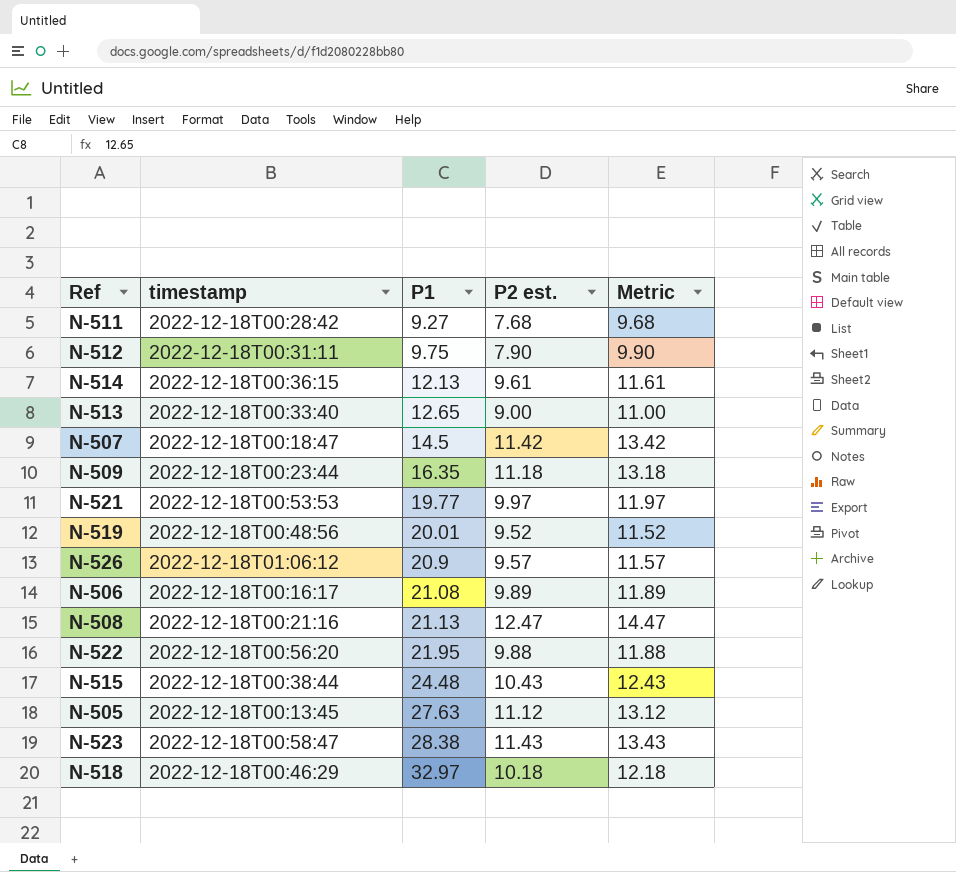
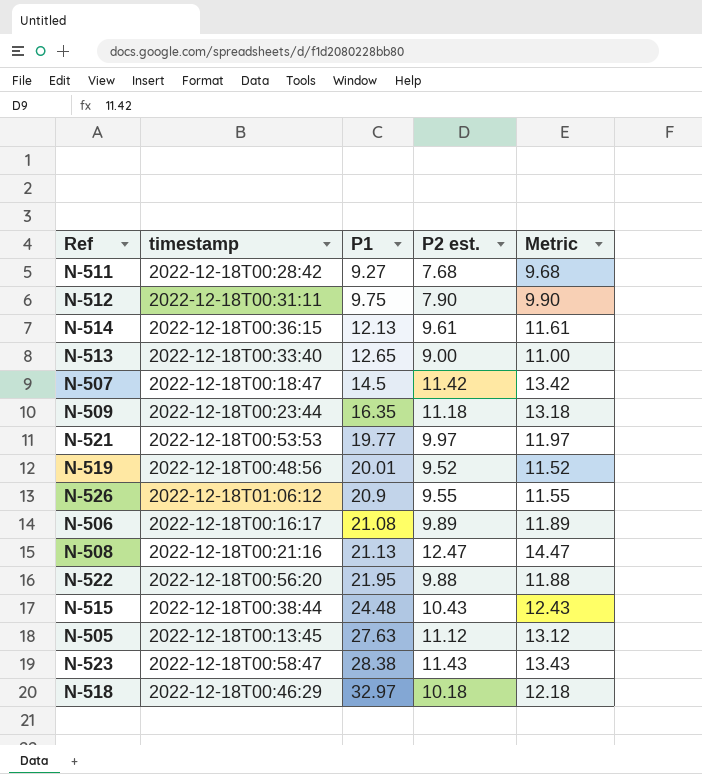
N-526 | P2 est.: 9.57 -> 9.55
N-526 | Metric: 11.57 -> 11.55

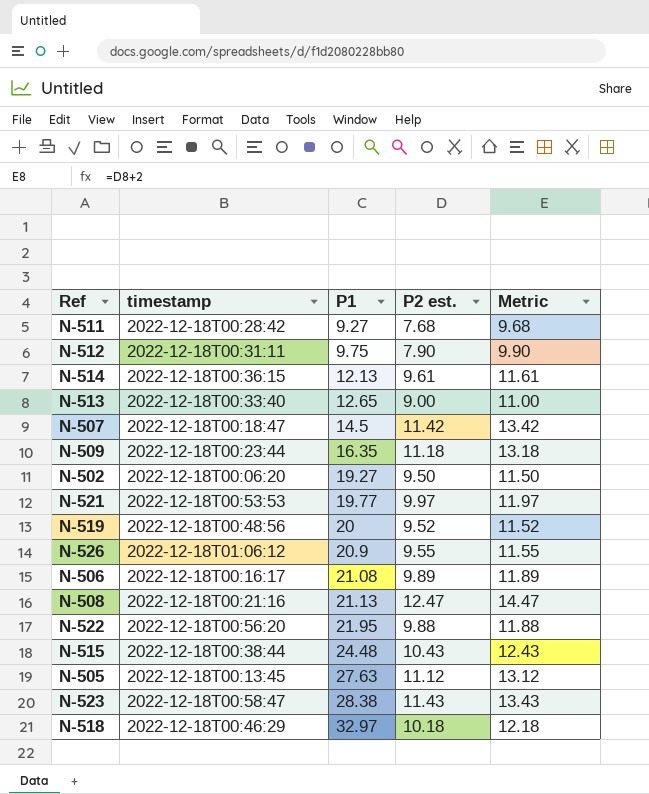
row N-502: none -> 2022-12-18T00:06:20 | 19.27 | 9.50 | 11.50
N-519 | P1: 20.01 -> 20

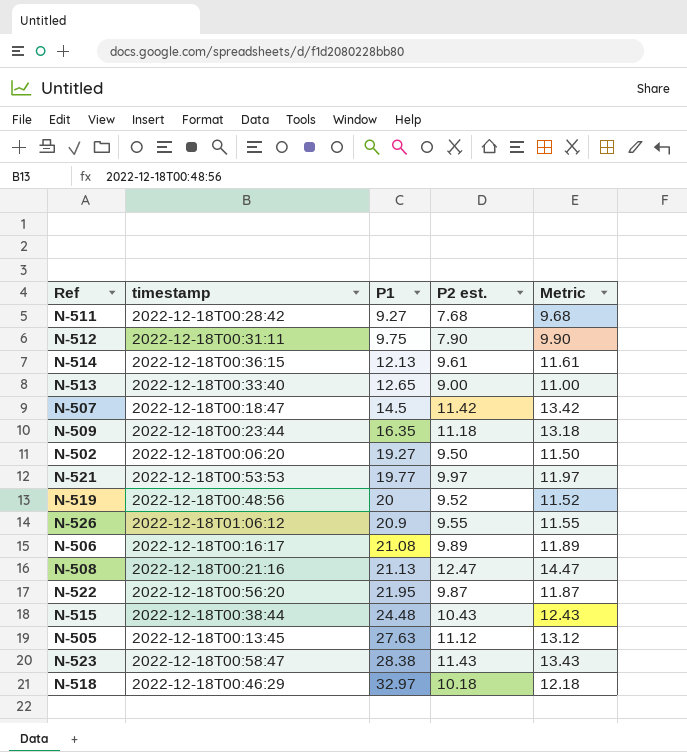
N-522 | P2 est.: 9.88 -> 9.87
N-522 | Metric: 11.88 -> 11.87

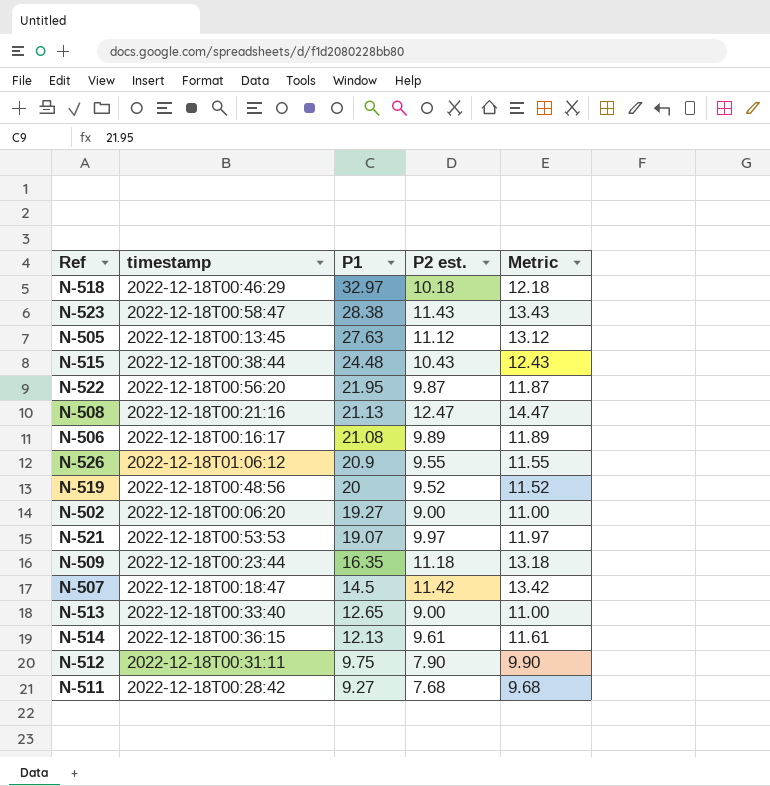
row order: P1 ascending -> P1 descending
N-502 | P2 est.: 9.50 -> 9.00
N-502 | Metric: 11.50 -> 11.00
N-521 | P1: 19.77 -> 19.07

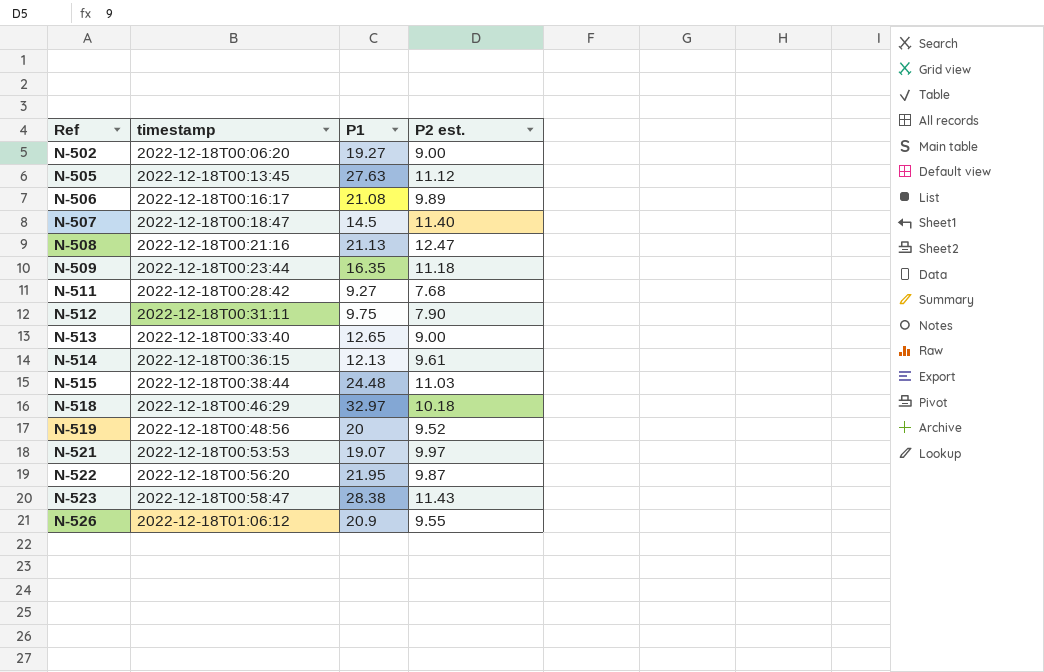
row order: P1 descending -> Ref ascending
column Metric | formula: [P2 est.] + 2 -> none
N-507 | P2 est.: 11.42 -> 11.40
N-515 | P2 est.: 10.43 -> 11.03

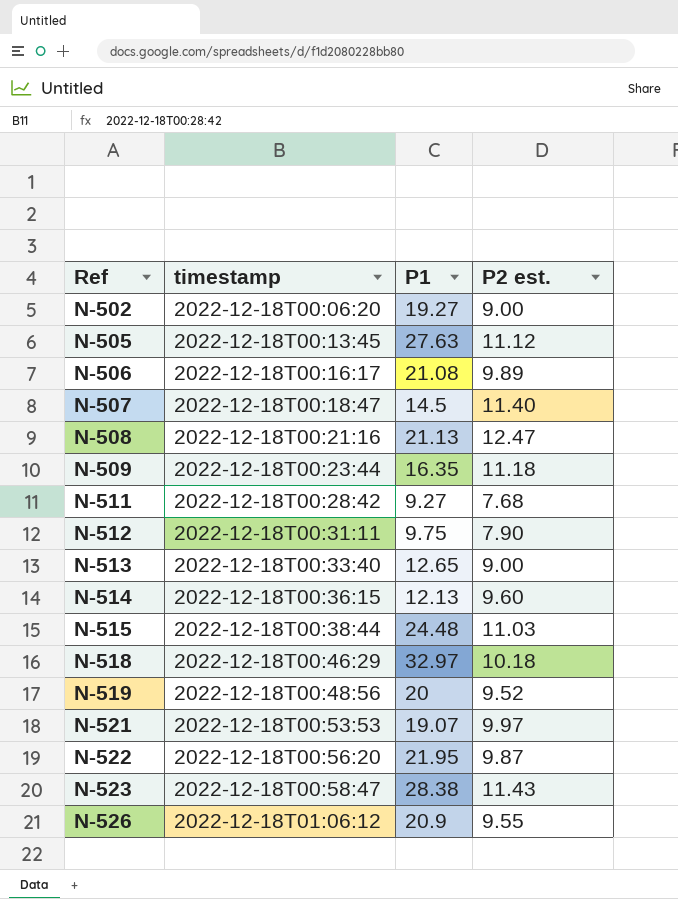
N-514 | P2 est.: 9.61 -> 9.60

